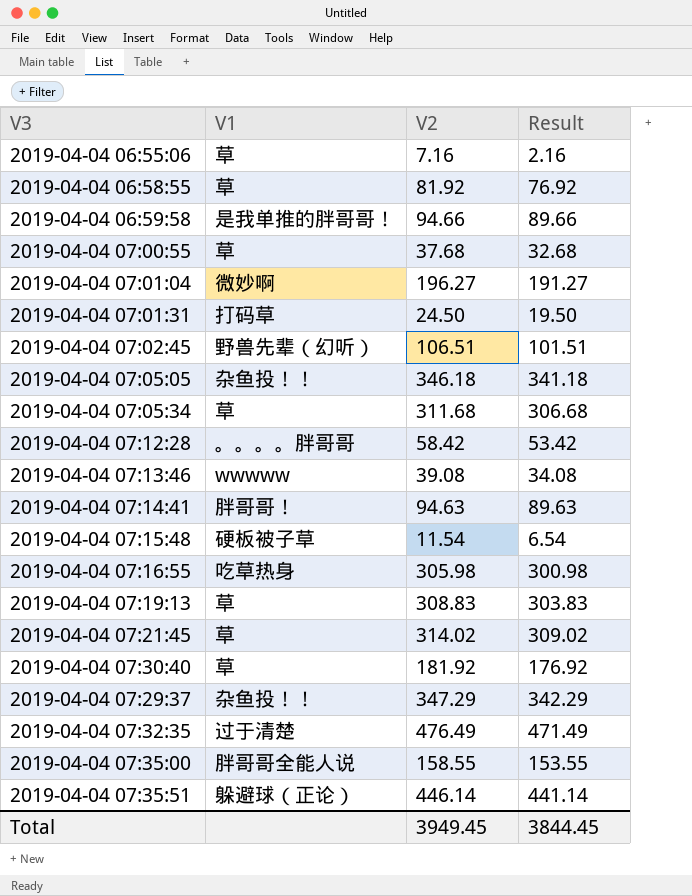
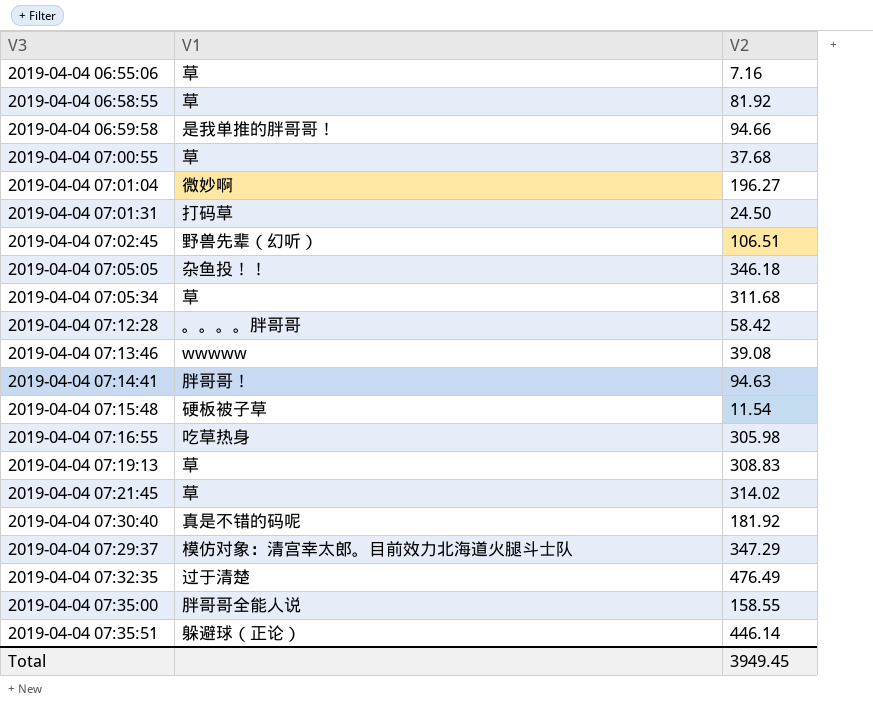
column Result | formula: [V2] - 5 -> none
2019-04-04 07:30:40 | V1: 草 -> 真是不错的码呢
2019-04-04 07:29:37 | V1: 杂鱼投！！ -> 模仿对象：清宫幸太郎。目前效力北海道火腿斗士队

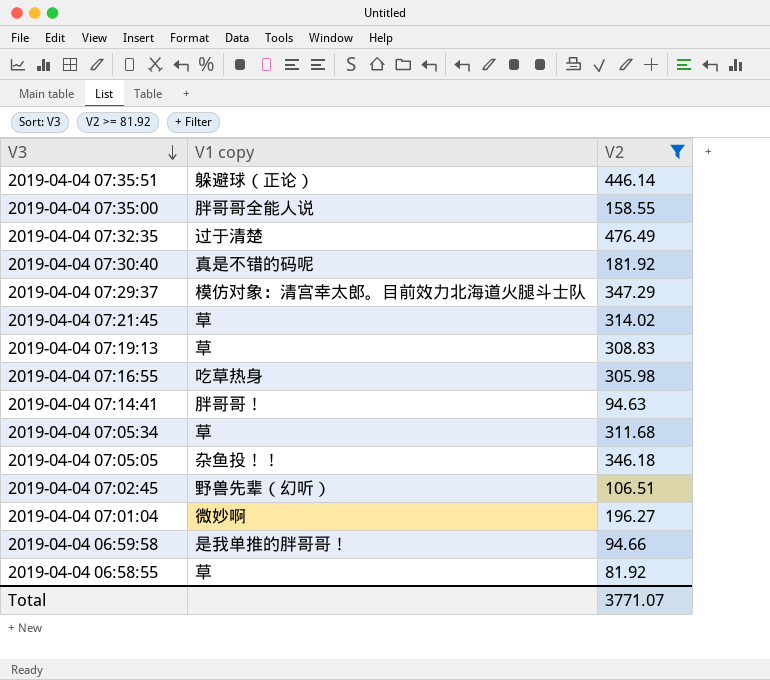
filter: none -> V2 >= 81.92
row order: none -> V3 descending
column name: V1 -> V1 copy
Total | V2: 3949.45 -> 3771.07

